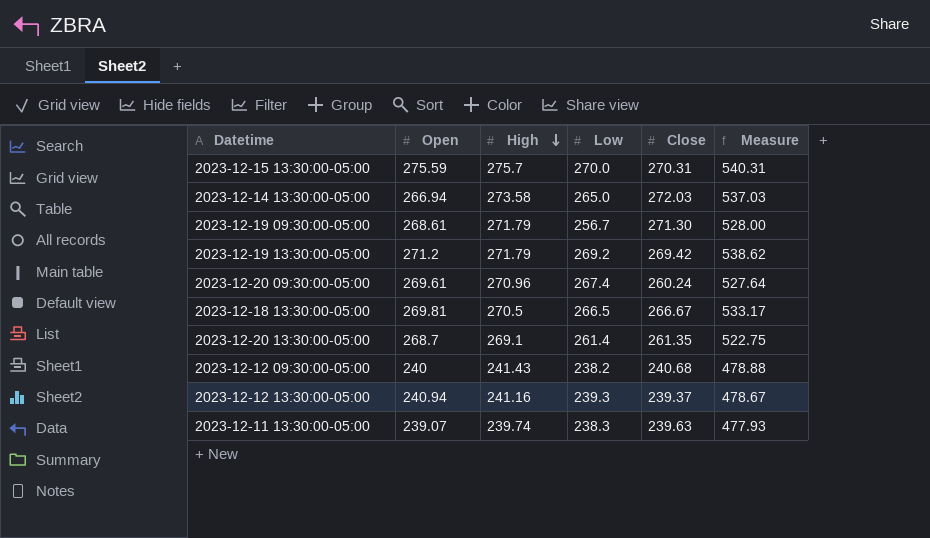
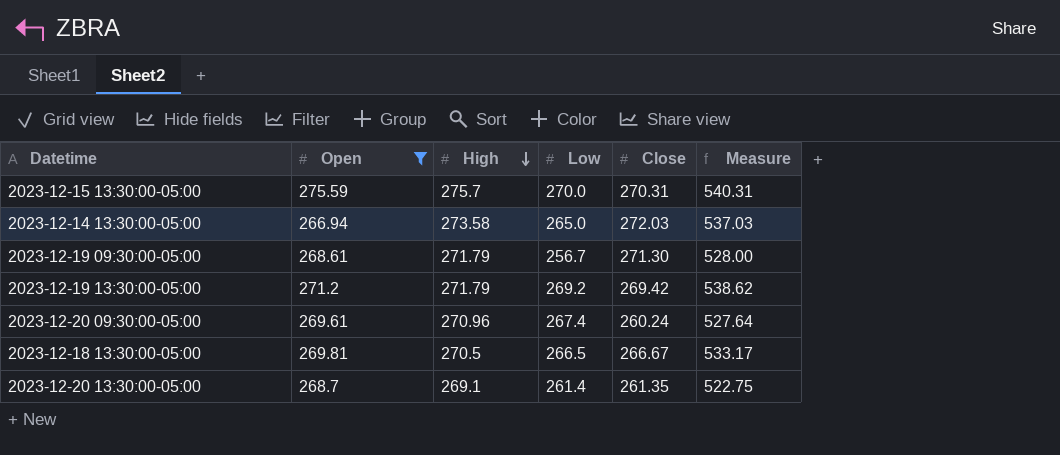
filter: none -> Open >= 266.94

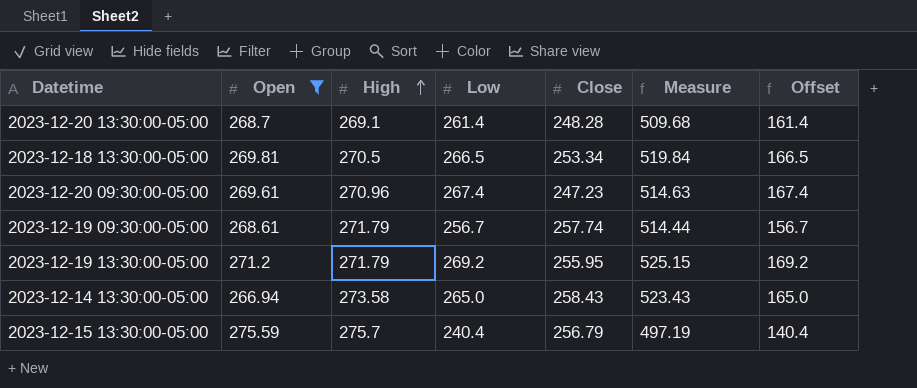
row order: High descending -> High ascending
column Offset | formula: none -> [Low] - 100
2023-12-20 13:30:00-05:00 | Close: 261.35 -> 248.28
2023-12-20 13:30:00-05:00 | Measure: 522.75 -> 509.68
2023-12-18 13:30:00-05:00 | Close: 266.67 -> 253.34
2023-12-18 13:30:00-05:00 | Measure: 533.17 -> 519.84
2023-12-20 09:30:00-05:00 | Close: 260.24 -> 247.23
2023-12-20 09:30:00-05:00 | Measure: 527.64 -> 514.63
2023-12-19 09:30:00-05:00 | Close: 271.30 -> 257.74
2023-12-19 09:30:00-05:00 | Measure: 528.00 -> 514.44
2023-12-19 13:30:00-05:00 | Close: 269.42 -> 255.95
2023-12-19 13:30:00-05:00 | Measure: 538.62 -> 525.15
2023-12-14 13:30:00-05:00 | Close: 272.03 -> 258.43
2023-12-14 13:30:00-05:00 | Measure: 537.03 -> 523.43
2023-12-15 13:30:00-05:00 | Low: 270.0 -> 240.4
2023-12-15 13:30:00-05:00 | Close: 270.31 -> 256.79
2023-12-15 13:30:00-05:00 | Measure: 540.31 -> 497.19

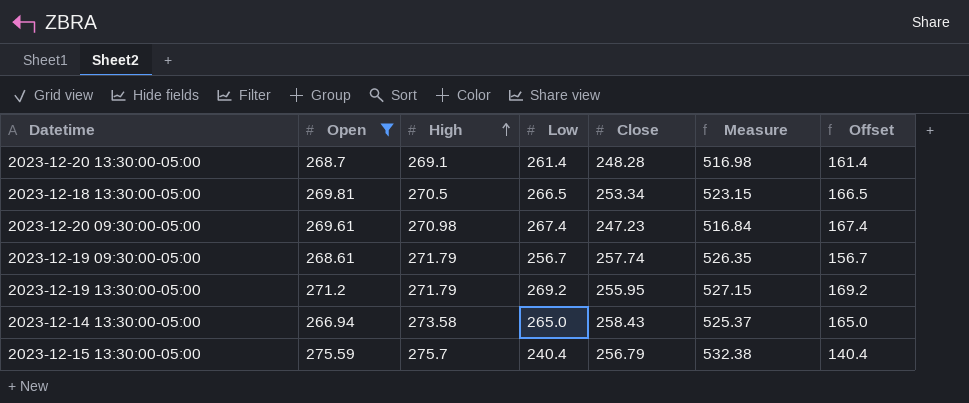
column Measure | formula: [Low] + [Close] -> [Open] + [Close]
2023-12-20 09:30:00-05:00 | High: 270.96 -> 270.98

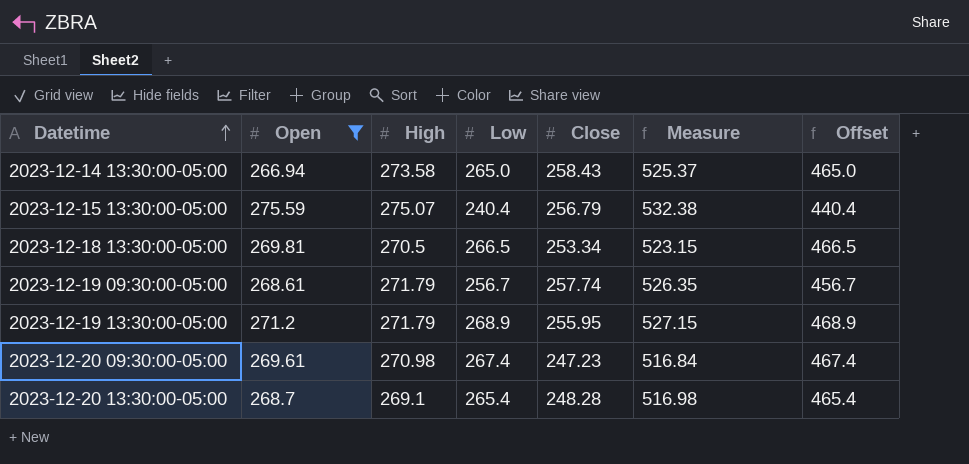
row order: High ascending -> Datetime ascending
column Offset | formula: [Low] - 100 -> [Low] + 200
2023-12-15 13:30:00-05:00 | High: 275.7 -> 275.07
2023-12-19 13:30:00-05:00 | Low: 269.2 -> 268.9
2023-12-20 13:30:00-05:00 | Low: 261.4 -> 265.4

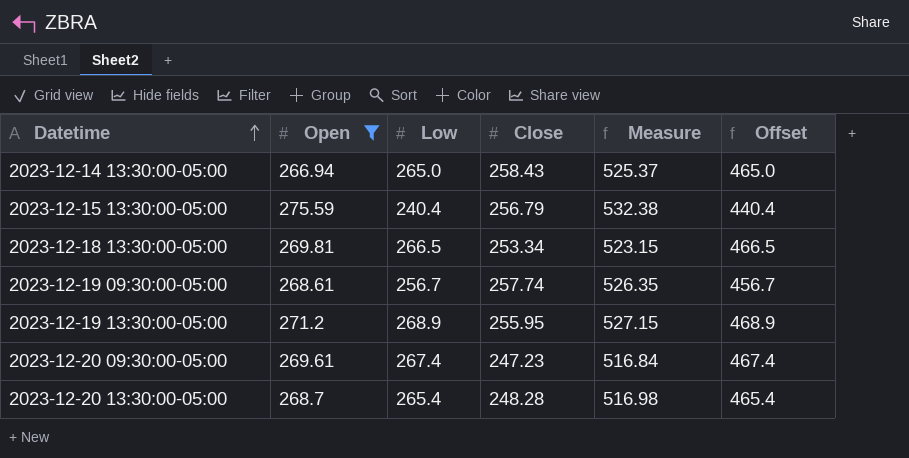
column High | position: 3 -> none

